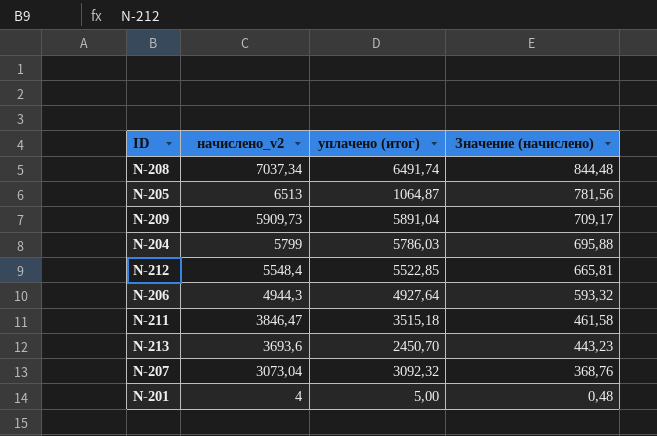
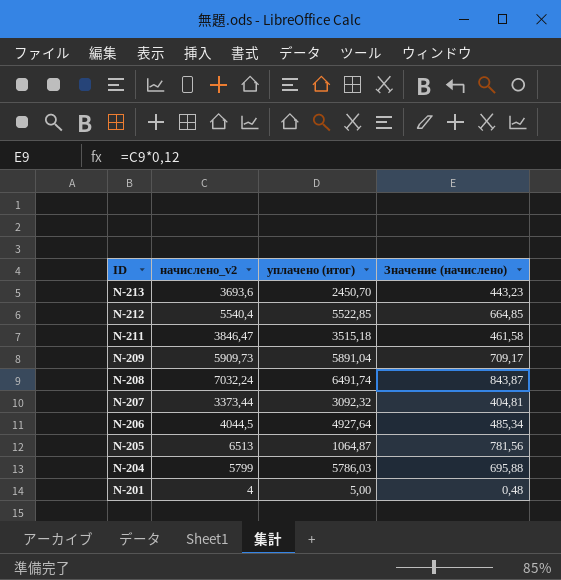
row order: начислено_v2 descending -> ID descending
N-212 | начислено_v2: 5548,4 -> 5540,4
N-212 | Значение (начислено): 665,81 -> 664,85
N-208 | начислено_v2: 7037,34 -> 7032,24
N-208 | Значение (начислено): 844,48 -> 843,87
N-207 | начислено_v2: 3073,04 -> 3373,44
N-207 | Значение (начислено): 368,76 -> 404,81
N-206 | начислено_v2: 4944,3 -> 4044,5
N-206 | Значение (начислено): 593,32 -> 485,34

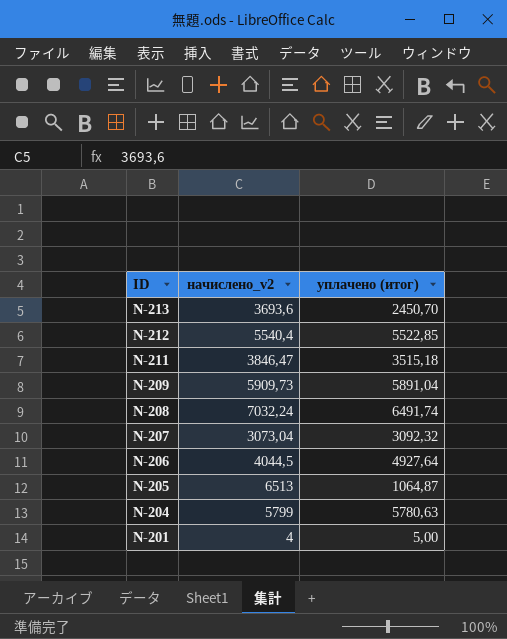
column Значение (начислено) | formula: [начислено_v2] * 0,12 -> none
N-207 | начислено_v2: 3373,44 -> 3073,04
N-204 | уплачено (итог): 5786,03 -> 5780,63

